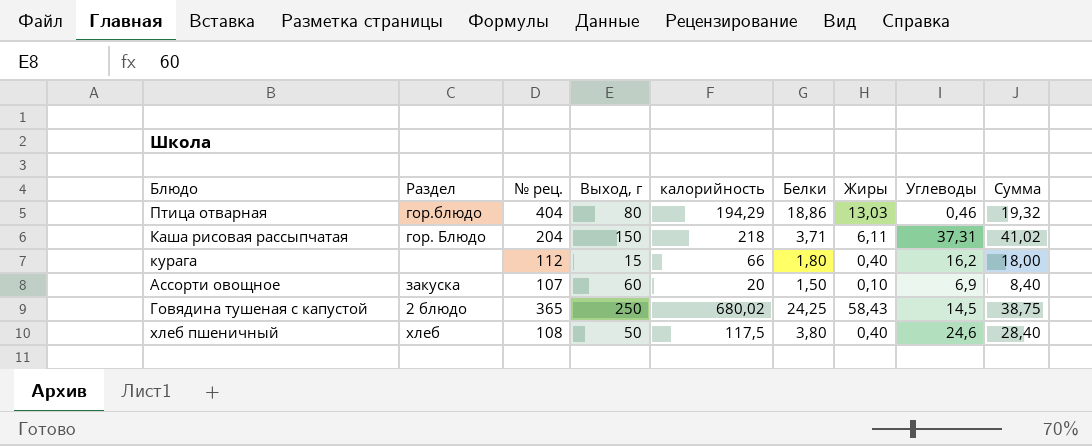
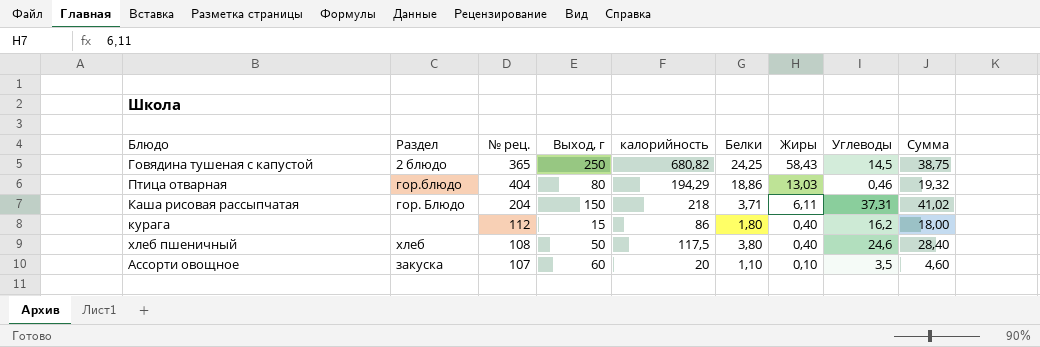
row order: none -> Жиры descending
Говядина тушеная с капустой | калорийность: 680,02 -> 680,82
курага | калорийность: 66 -> 86
Ассорти овощное | Белки: 1,50 -> 1,10
Ассорти овощное | Углеводы: 6,9 -> 3,5
Ассорти овощное | Сумма: 8,40 -> 4,60

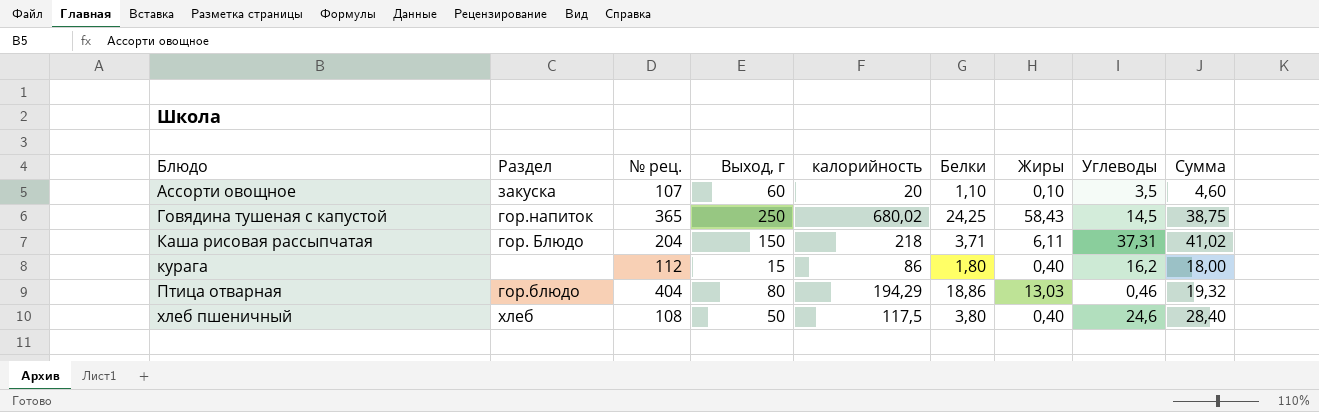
row order: Жиры descending -> Блюдо ascending
Говядина тушеная с капустой | Раздел: 2 блюдо -> гор.напиток
Говядина тушеная с капустой | калорийность: 680,82 -> 680,02

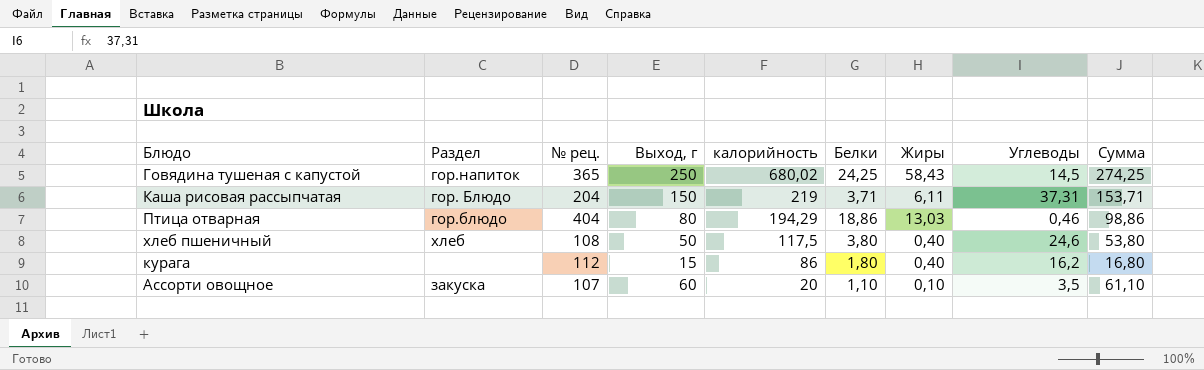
row order: Блюдо ascending -> калорийность descending
column Сумма | formula: [Белки] + [Углеводы] -> [Выход, г] + [Белки]
Каша рисовая рассыпчатая | калорийность: 218 -> 219

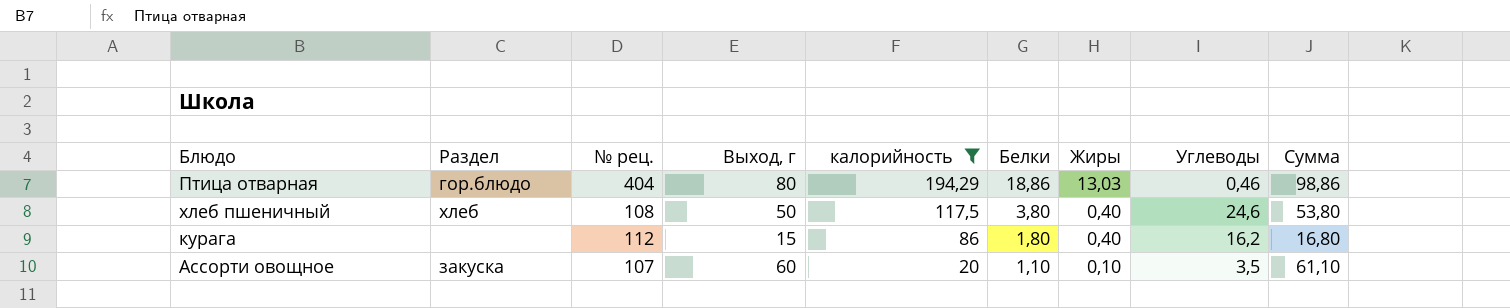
filter: none -> калорийность <= 194,29

